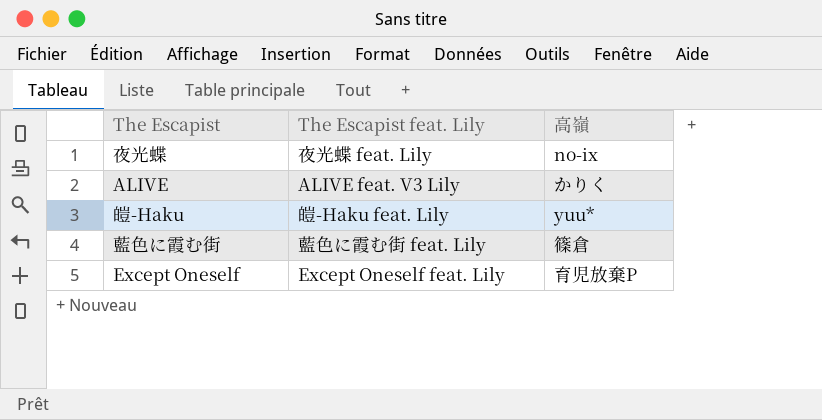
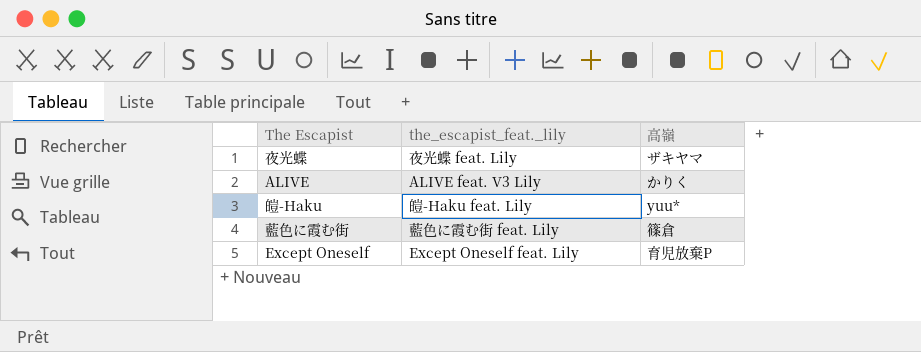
column name: The Escapist feat. Lily -> the_escapist_feat._lily
夜光蝶 | 高嶺: no-ix -> ザキヤマ

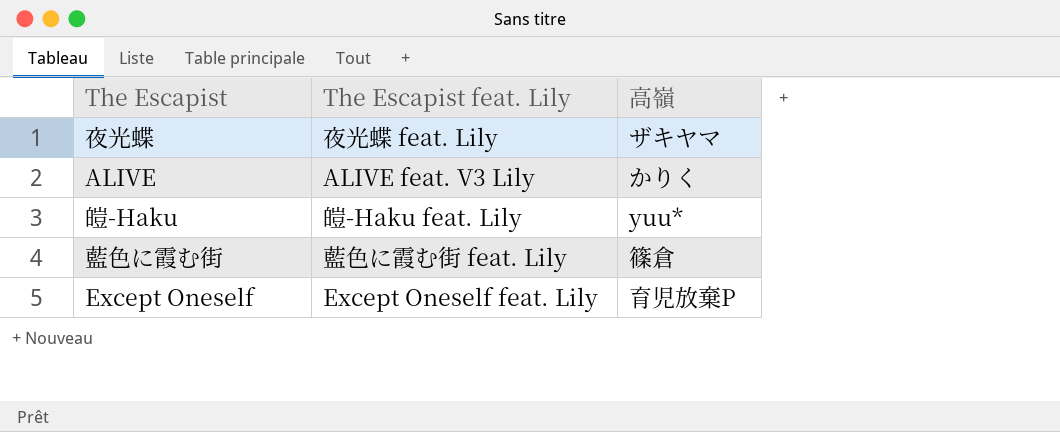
column name: the_escapist_feat._lily -> The Escapist feat. Lily

